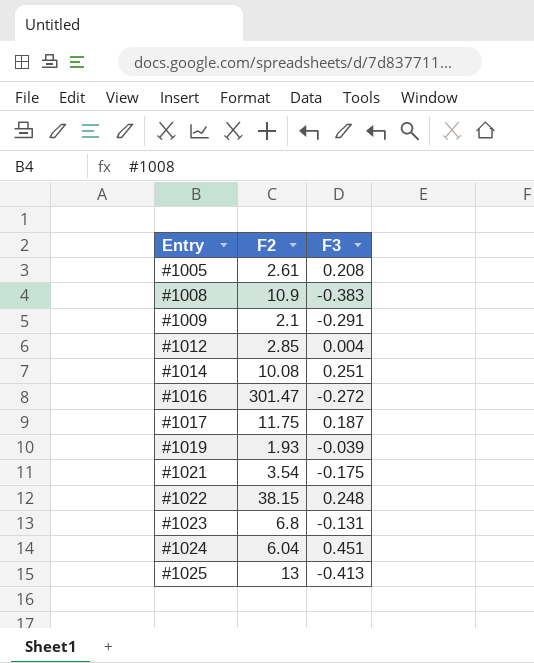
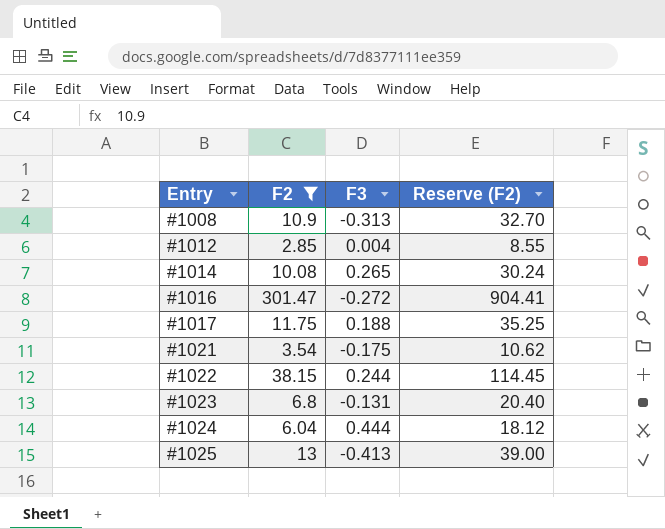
filter: none -> F2 >= 2.85
column Reserve (F2) | formula: none -> [F2] * 3
#1008 | F3: -0.383 -> -0.313
#1014 | F3: 0.251 -> 0.265
#1017 | F3: 0.187 -> 0.188
#1022 | F3: 0.248 -> 0.244
#1024 | F3: 0.451 -> 0.444

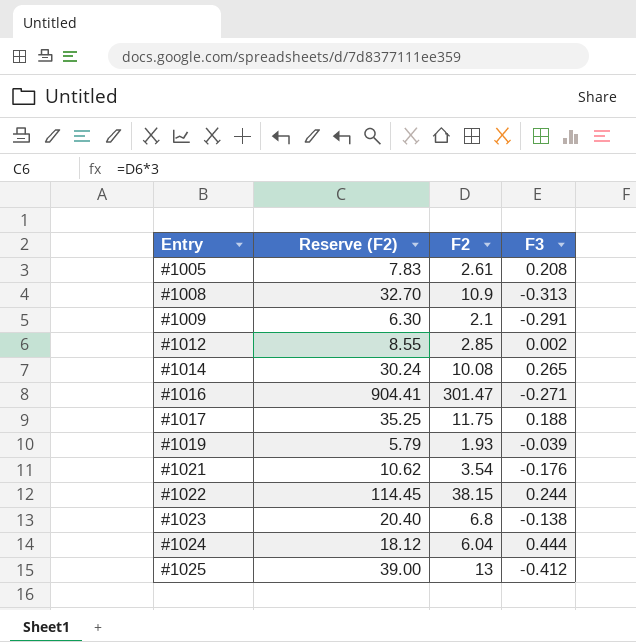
filter: F2 >= 2.85 -> none
column Reserve (F2) | position: 4 -> 2
#1012 | F3: 0.004 -> 0.002
#1016 | F3: -0.272 -> -0.271
#1021 | F3: -0.175 -> -0.176
#1023 | F3: -0.131 -> -0.138
#1025 | F3: -0.413 -> -0.412

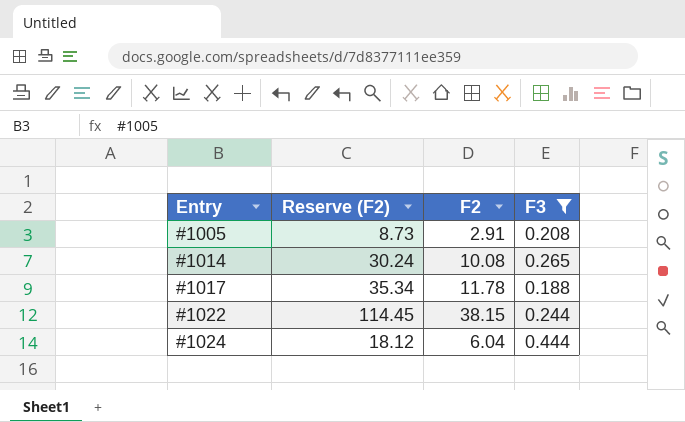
filter: none -> F3 >= 0.188
#1005 | Reserve (F2): 7.83 -> 8.73
#1005 | F2: 2.61 -> 2.91
#1017 | Reserve (F2): 35.25 -> 35.34
#1017 | F2: 11.75 -> 11.78

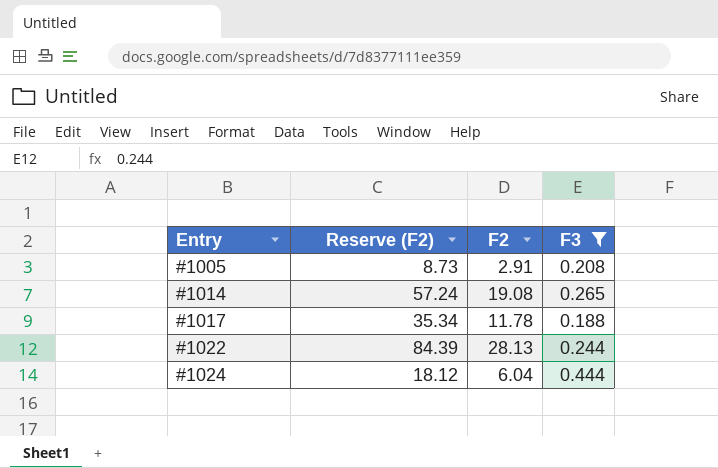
#1014 | Reserve (F2): 30.24 -> 57.24
#1014 | F2: 10.08 -> 19.08
#1022 | Reserve (F2): 114.45 -> 84.39
#1022 | F2: 38.15 -> 28.13

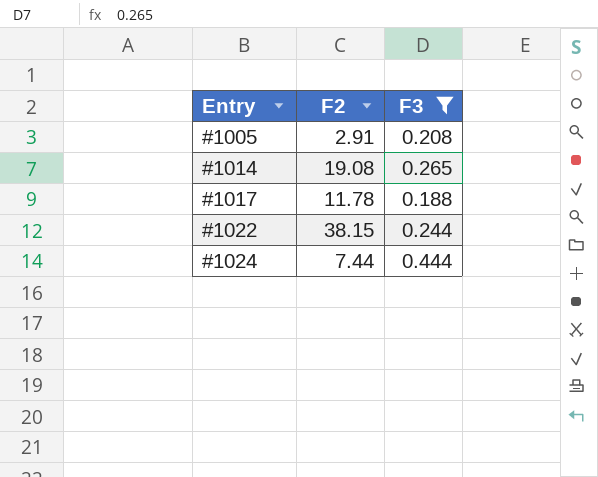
column Reserve (F2) | formula: [F2] * 3 -> none
#1022 | F2: 28.13 -> 38.15
#1024 | F2: 6.04 -> 7.44

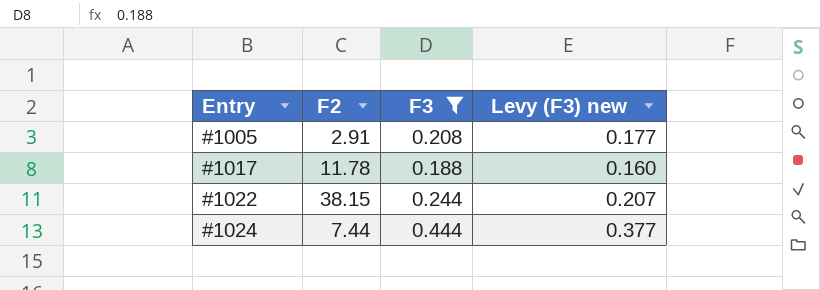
column Levy (F3) new | formula: none -> [F3] * 0.85
row #1014: 19.08 | 0.265 -> none

